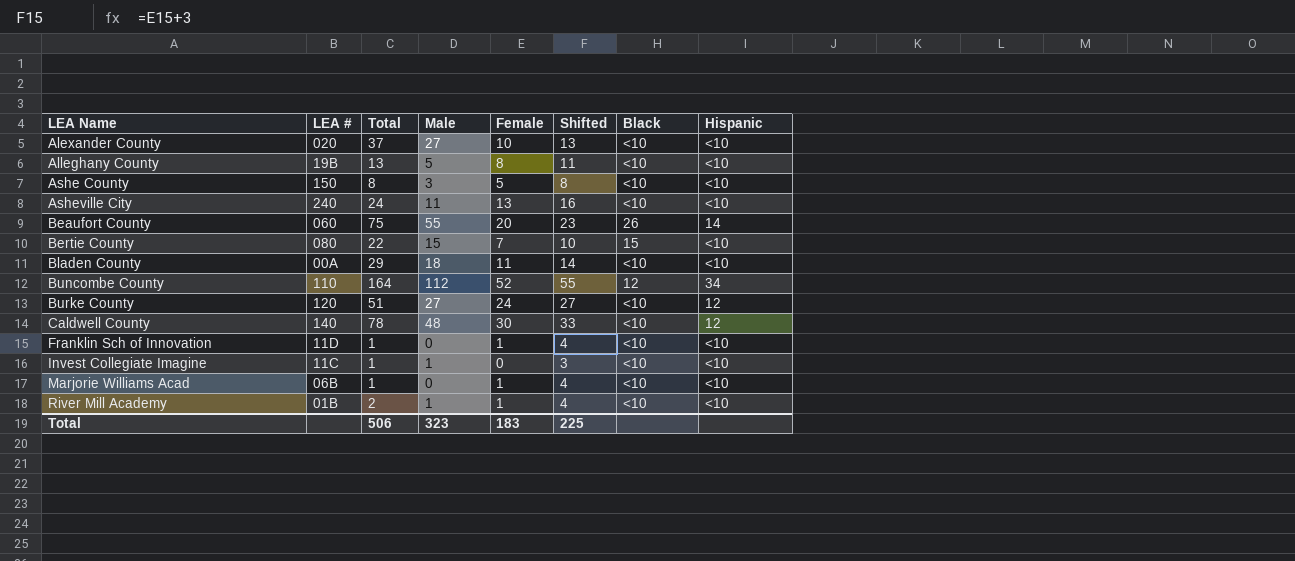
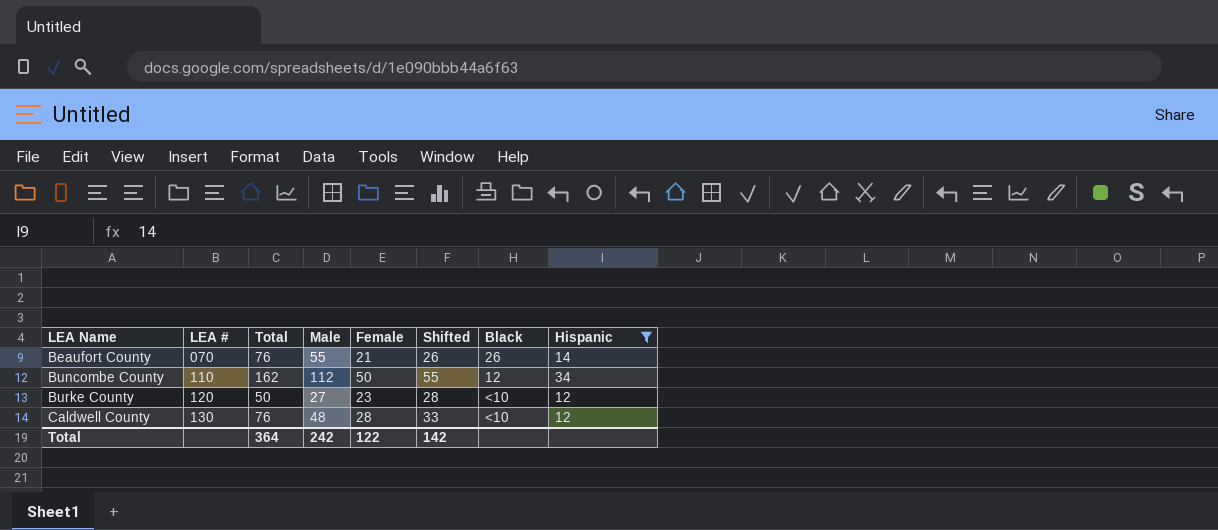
filter: none -> Hispanic != <10
column Shifted | formula: [Female] + 3 -> [Female] + 5
Beaufort County | LEA #: 060 -> 070
Beaufort County | Total: 75 -> 76
Beaufort County | Female: 20 -> 21
Buncombe County | Total: 164 -> 162
Buncombe County | Female: 52 -> 50
Burke County | Total: 51 -> 50
Burke County | Female: 24 -> 23
Caldwell County | LEA #: 140 -> 130
Caldwell County | Total: 78 -> 76
Caldwell County | Female: 30 -> 28
Total | Total: 506 -> 364
Total | Male: 323 -> 242
Total | Female: 183 -> 122
Total | Shifted: 225 -> 142

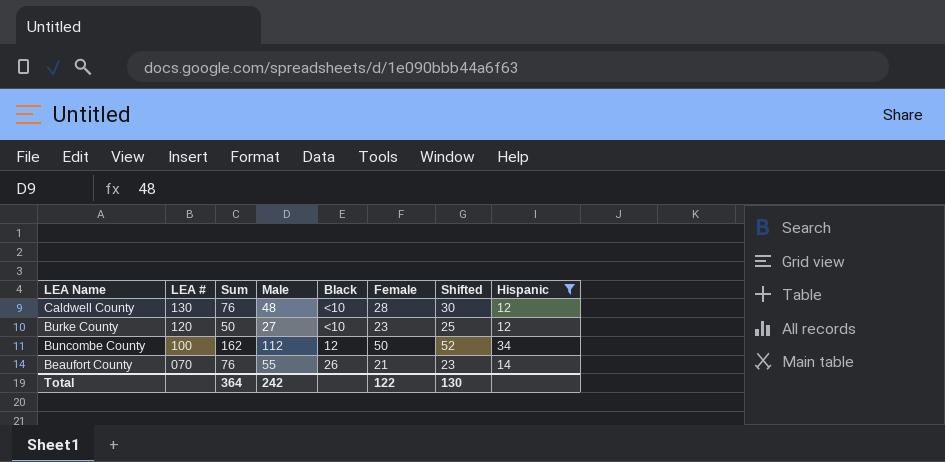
row order: LEA Name ascending -> LEA Name descending
column name: Total -> Sum
column Black | position: 7 -> 5
column Shifted | formula: [Female] + 5 -> [Female] + 2
Buncombe County | LEA #: 110 -> 100
Total | Shifted: 142 -> 130

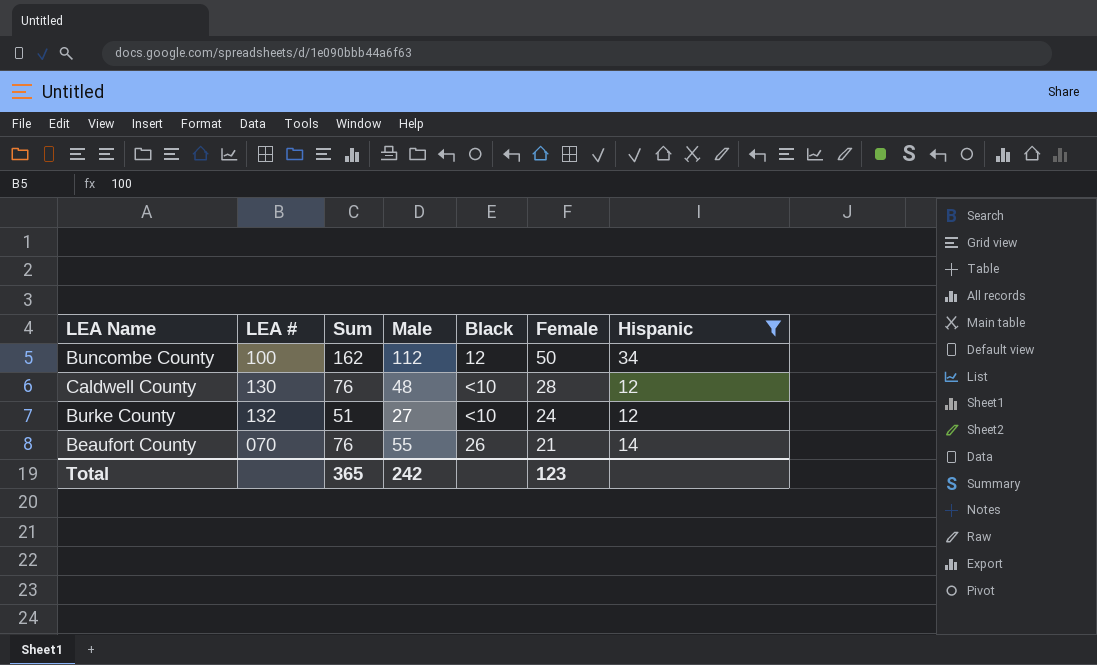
row order: LEA Name descending -> Female descending
column Shifted | formula: [Female] + 2 -> none
Burke County | LEA #: 120 -> 132
Burke County | Sum: 50 -> 51
Burke County | Female: 23 -> 24
Total | Sum: 364 -> 365
Total | Female: 122 -> 123

